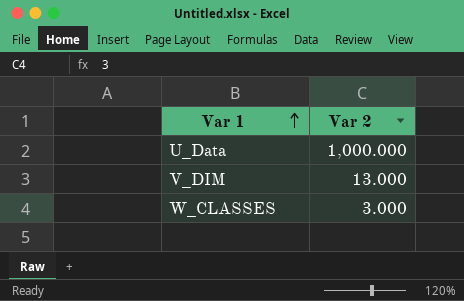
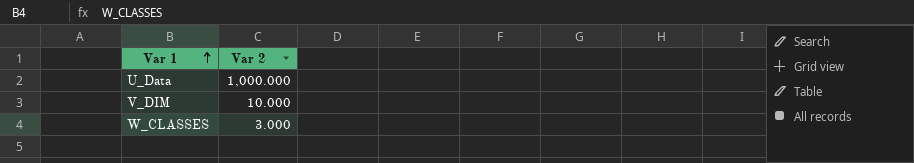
V_DIM | Var 2: 13.000 -> 10.000

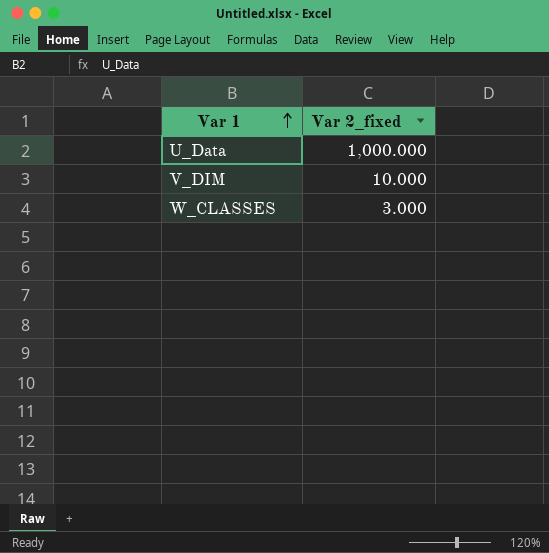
column name: Var 2 -> Var 2_fixed

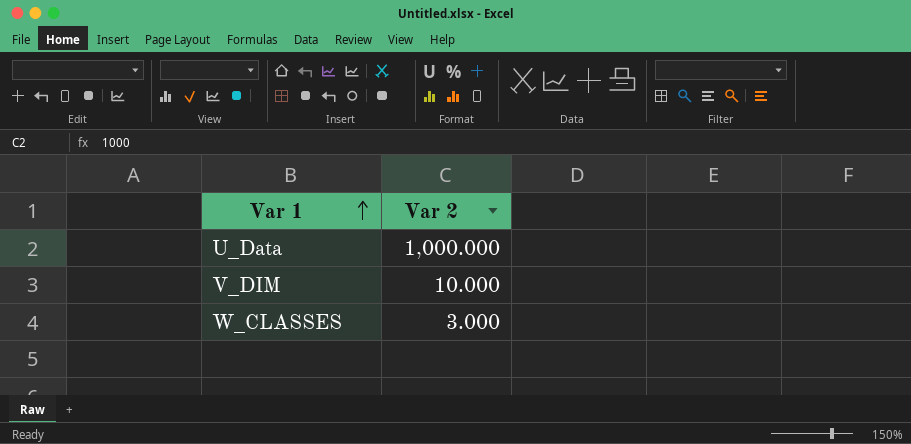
column name: Var 2_fixed -> Var 2

